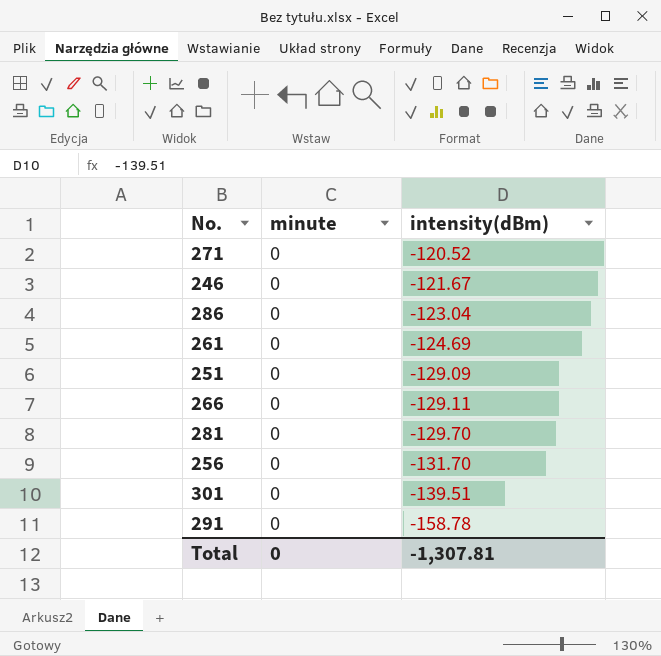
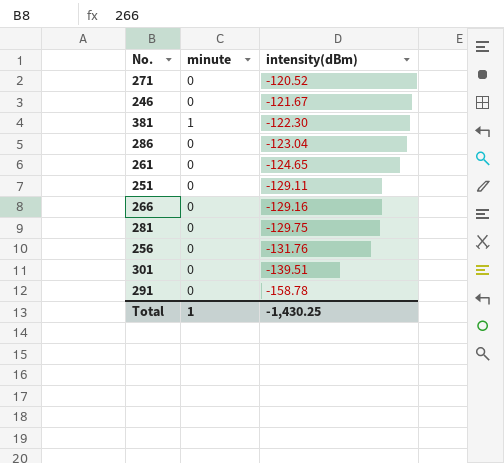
row 381: none -> 1 | -122.30
261 | intensity(dBm): -124.69 -> -124.65
251 | intensity(dBm): -129.09 -> -129.11
266 | intensity(dBm): -129.11 -> -129.16
281 | intensity(dBm): -129.70 -> -129.75
256 | intensity(dBm): -131.70 -> -131.76
Total | minute: 0 -> 1
Total | intensity(dBm): -1,307.81 -> -1,430.25

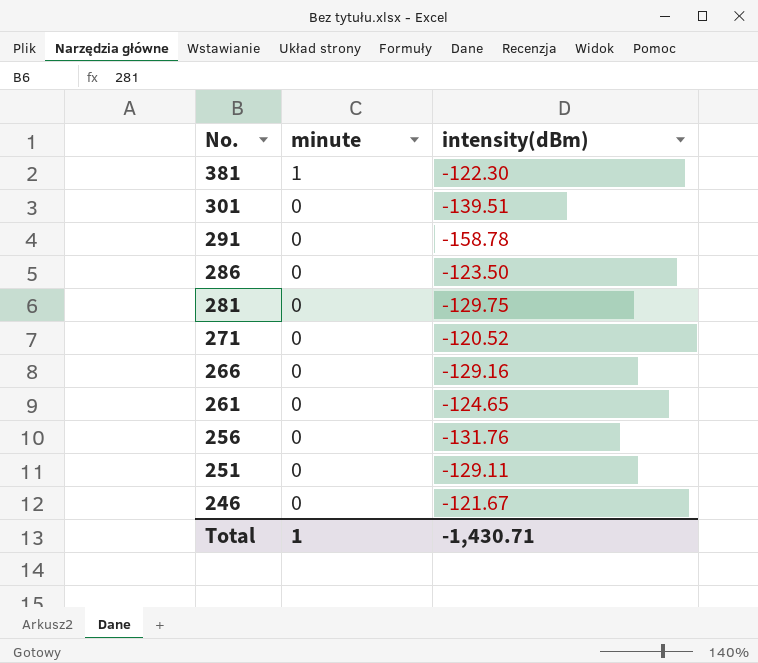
row order: intensity(dBm) descending -> No. descending
286 | intensity(dBm): -123.04 -> -123.50
Total | intensity(dBm): -1,430.25 -> -1,430.71

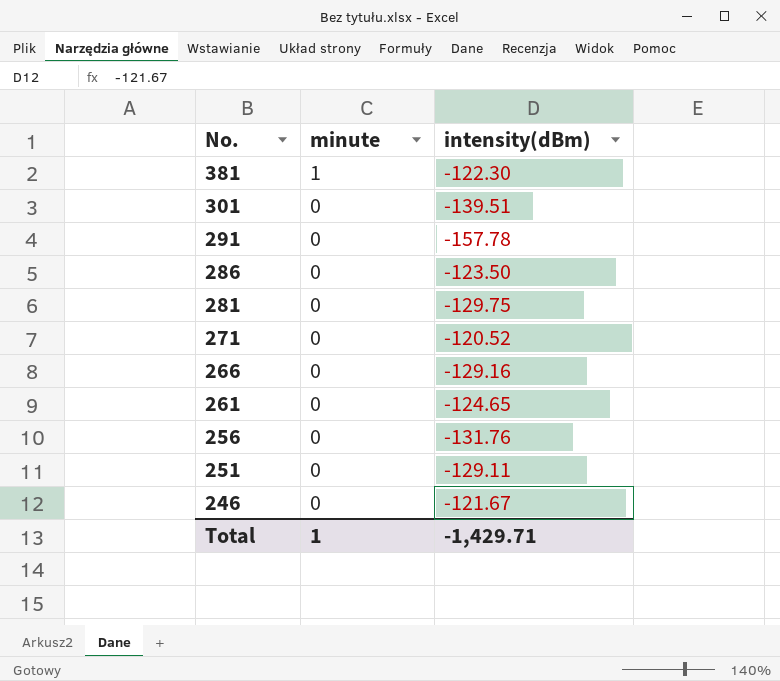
291 | intensity(dBm): -158.78 -> -157.78
Total | intensity(dBm): -1,430.71 -> -1,429.71

